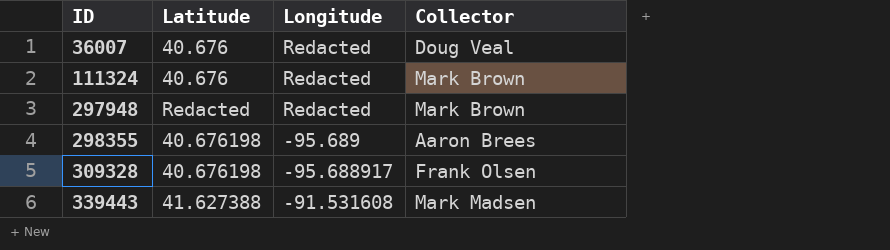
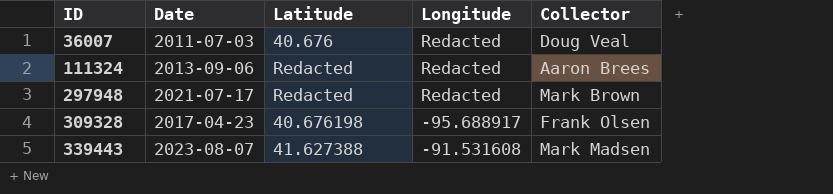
column Date | position: none -> 2
row 298355: 40.676198 | -95.689 | Aaron Brees -> none
111324 | Latitude: 40.676 -> Redacted
111324 | Collector: Mark Brown -> Aaron Brees

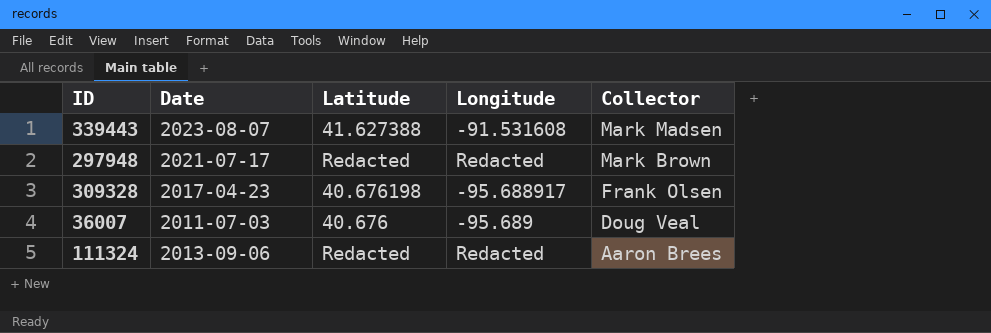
row order: ID ascending -> Collector descending
36007 | Longitude: Redacted -> -95.689

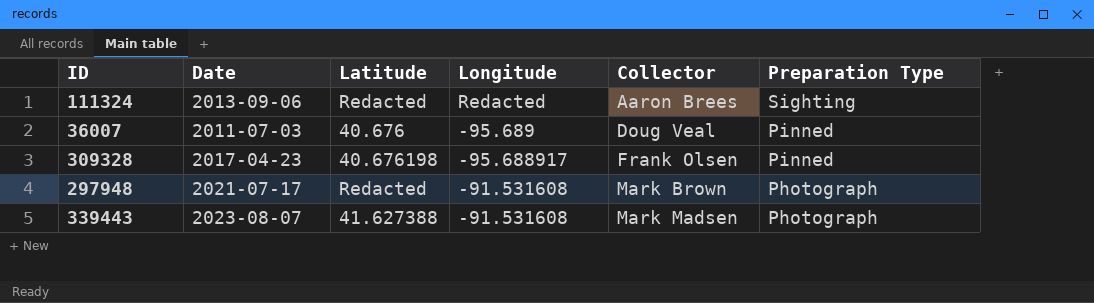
row order: Collector descending -> Collector ascending
column Preparation Type | position: none -> 6
297948 | Longitude: Redacted -> -91.531608

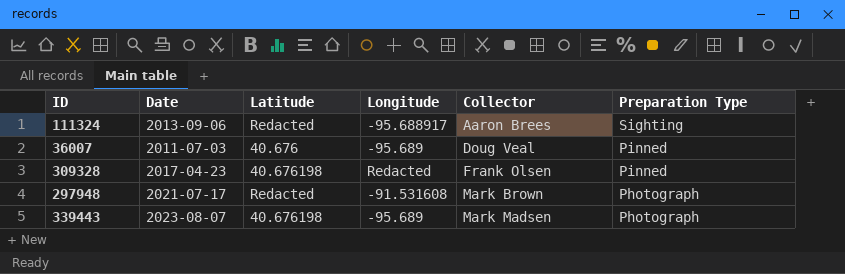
111324 | Longitude: Redacted -> -95.688917
309328 | Longitude: -95.688917 -> Redacted
339443 | Latitude: 41.627388 -> 40.676198
339443 | Longitude: -91.531608 -> -95.689

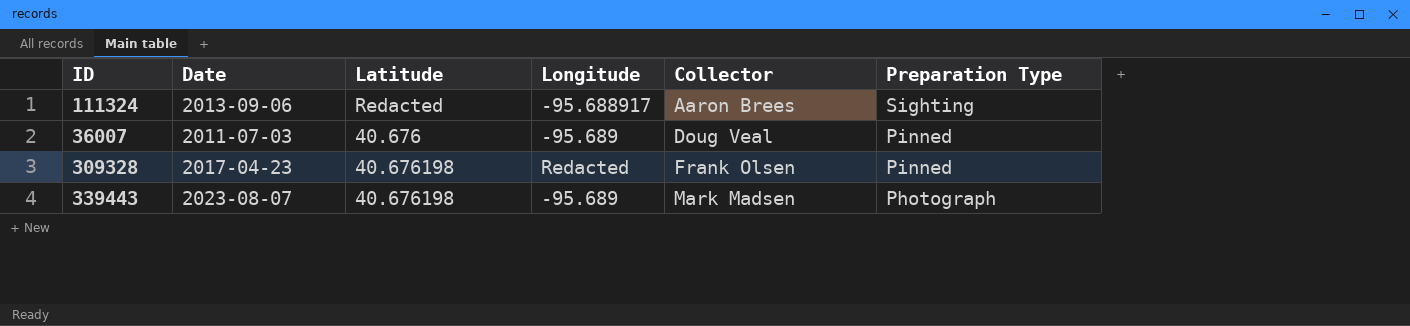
row 297948: 2021-07-17 | Redacted | -91.531608 | Mark Brown | Photograph -> none

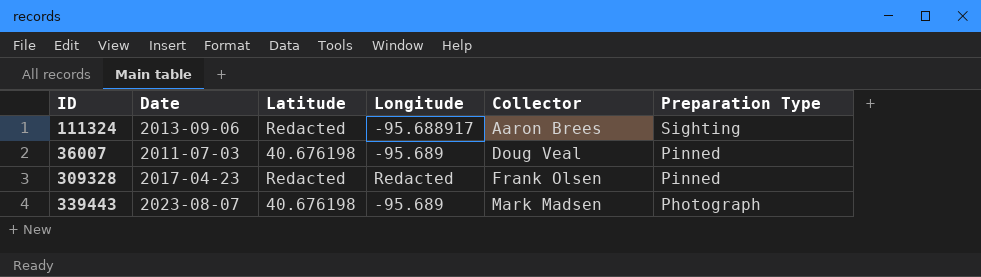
36007 | Latitude: 40.676 -> 40.676198
309328 | Latitude: 40.676198 -> Redacted

